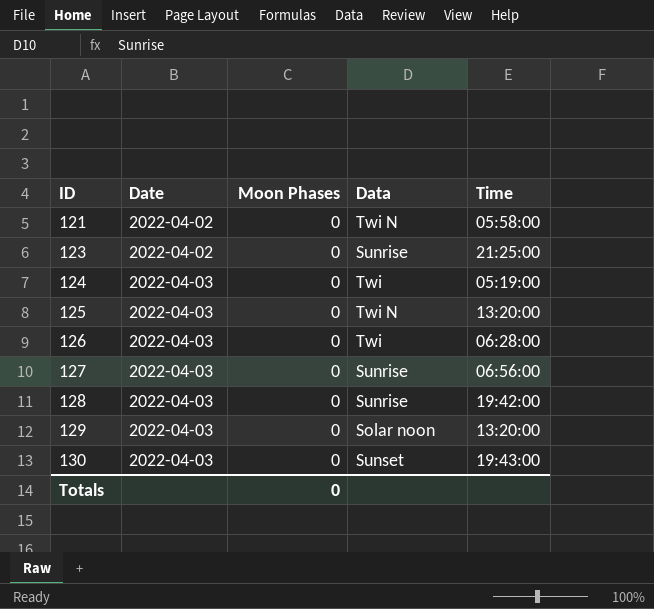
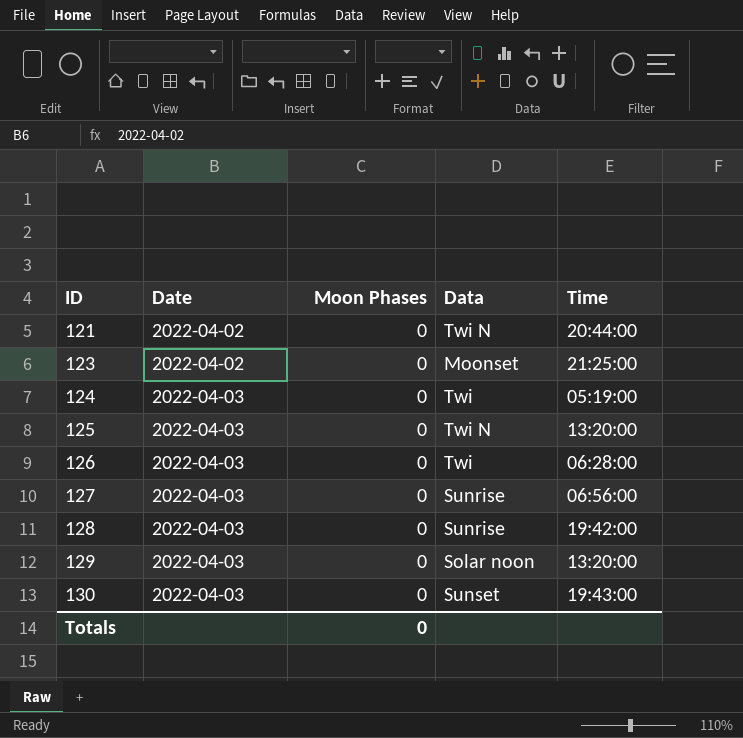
121 | Time: 05:58:00 -> 20:44:00
123 | Data: Sunrise -> Moonset

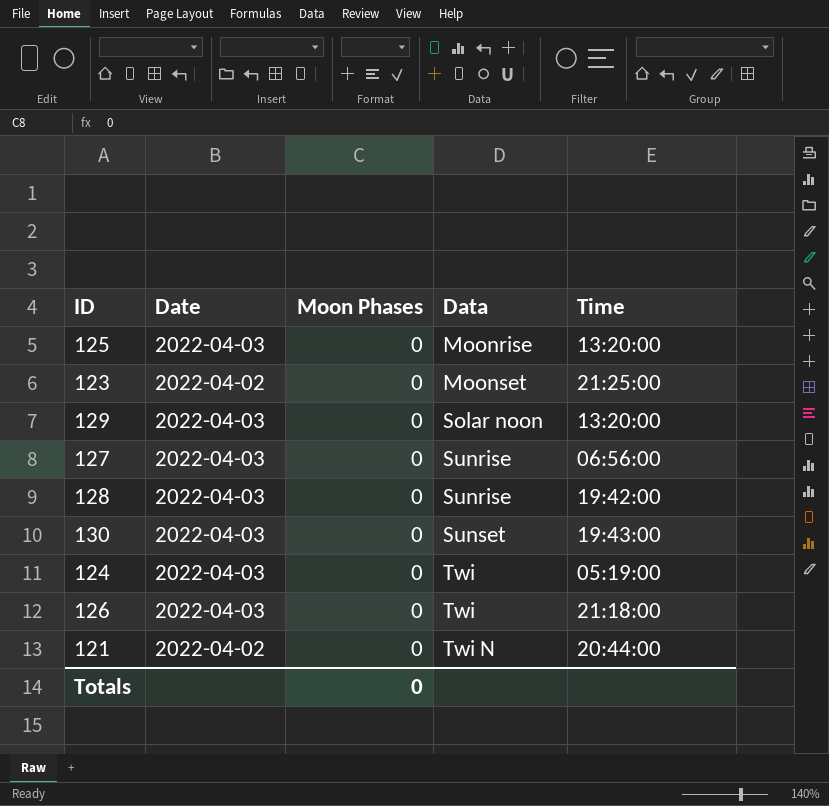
row order: ID ascending -> Data ascending
125 | Data: Twi N -> Moonrise
126 | Time: 06:28:00 -> 21:18:00

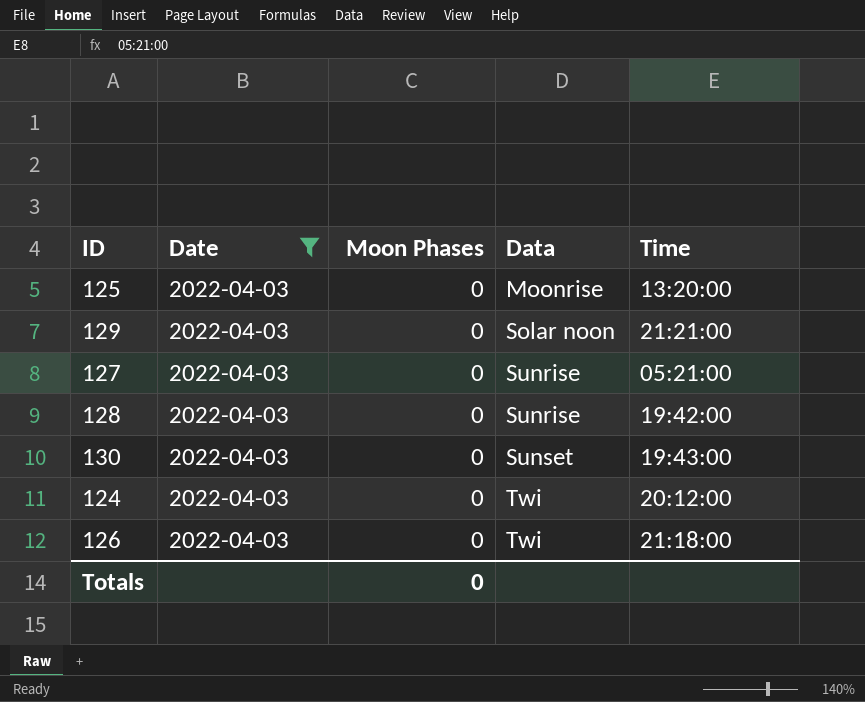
filter: none -> Date = 2022-04-03
129 | Time: 13:20:00 -> 21:21:00
127 | Time: 06:56:00 -> 05:21:00
124 | Time: 05:19:00 -> 20:12:00

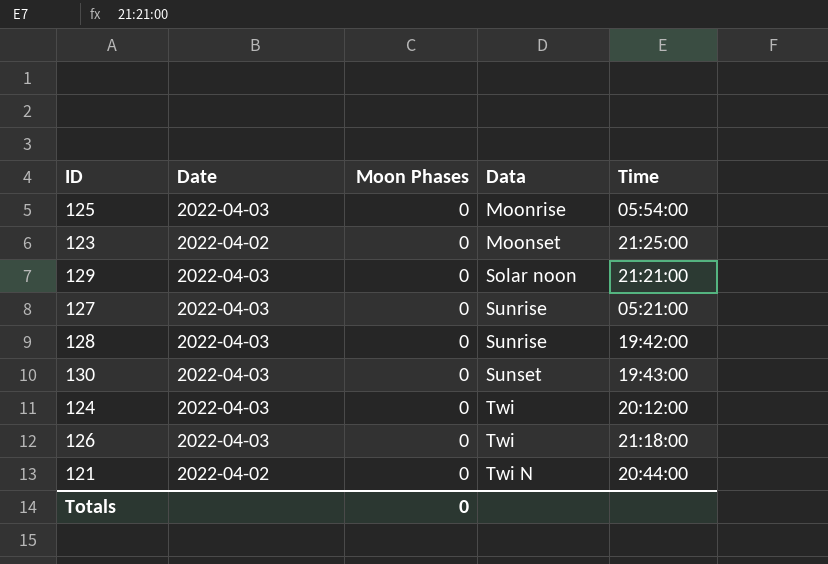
filter: Date = 2022-04-03 -> none
125 | Time: 13:20:00 -> 05:54:00

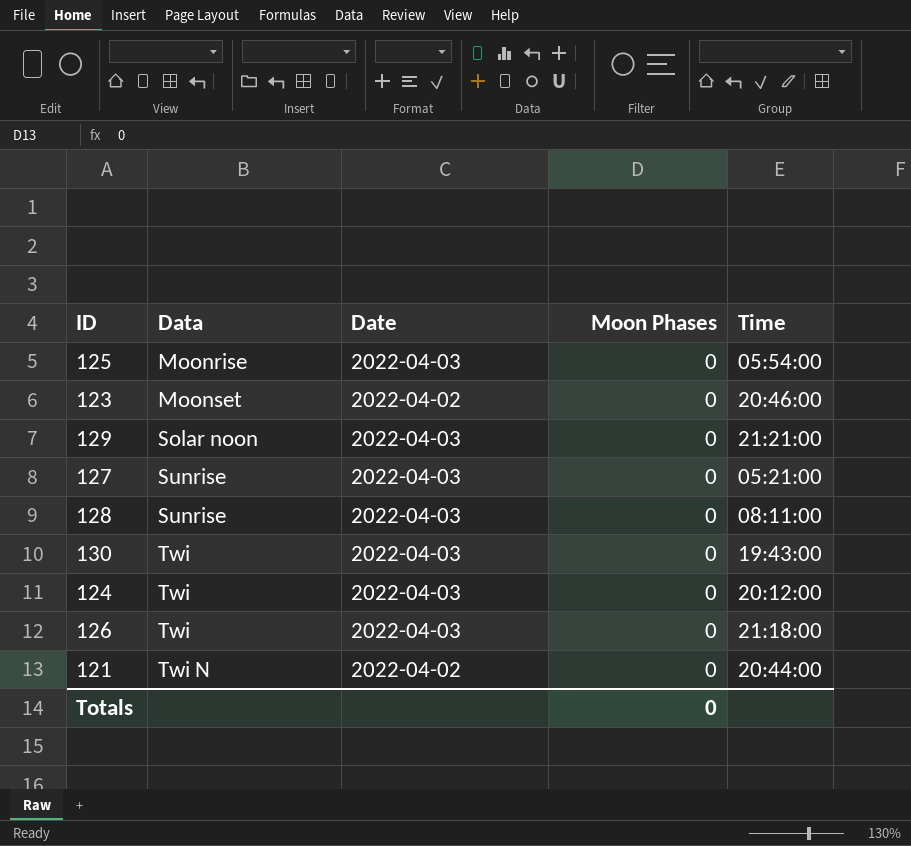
column Data | position: 4 -> 2
123 | Time: 21:25:00 -> 20:46:00
128 | Time: 19:42:00 -> 08:11:00
130 | Data: Sunset -> Twi

